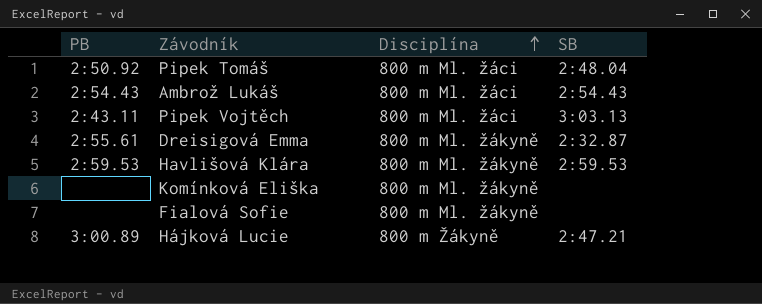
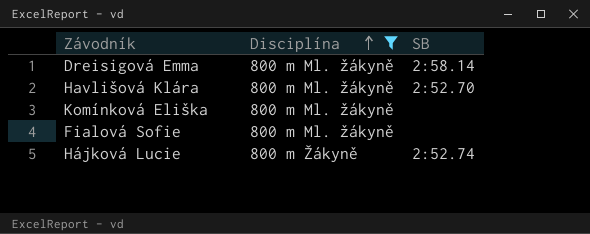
filter: none -> Disciplína != 800 m Ml. žáci
column PB | position: 1 -> none
Dreisigová Emma | SB: 2:32.87 -> 2:58.14
Havlišová Klára | SB: 2:59.53 -> 2:52.70
Hájková Lucie | SB: 2:47.21 -> 2:52.74

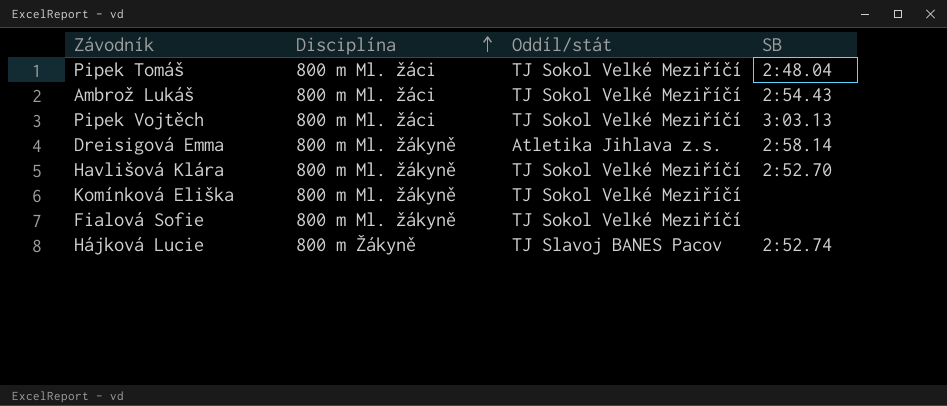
filter: Disciplína != 800 m Ml. žáci -> none
column Oddíl/stát | position: none -> 3

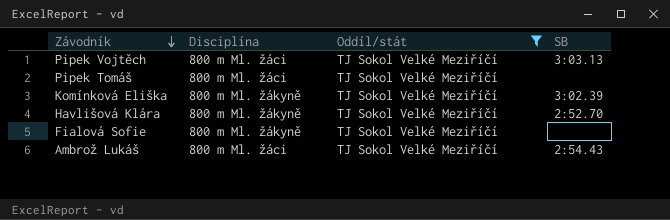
filter: none -> Oddíl/stát = TJ Sokol Velké Meziříčí
row order: Disciplína ascending -> Závodník descending
Pipek Tomáš | SB: 2:48.04 -> none
Komínková Eliška | SB: none -> 3:02.39

